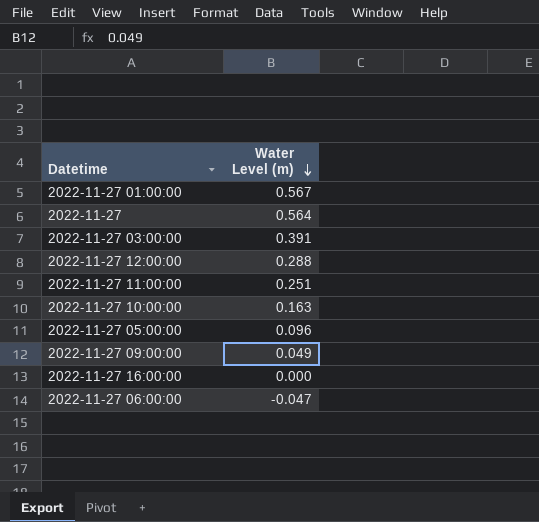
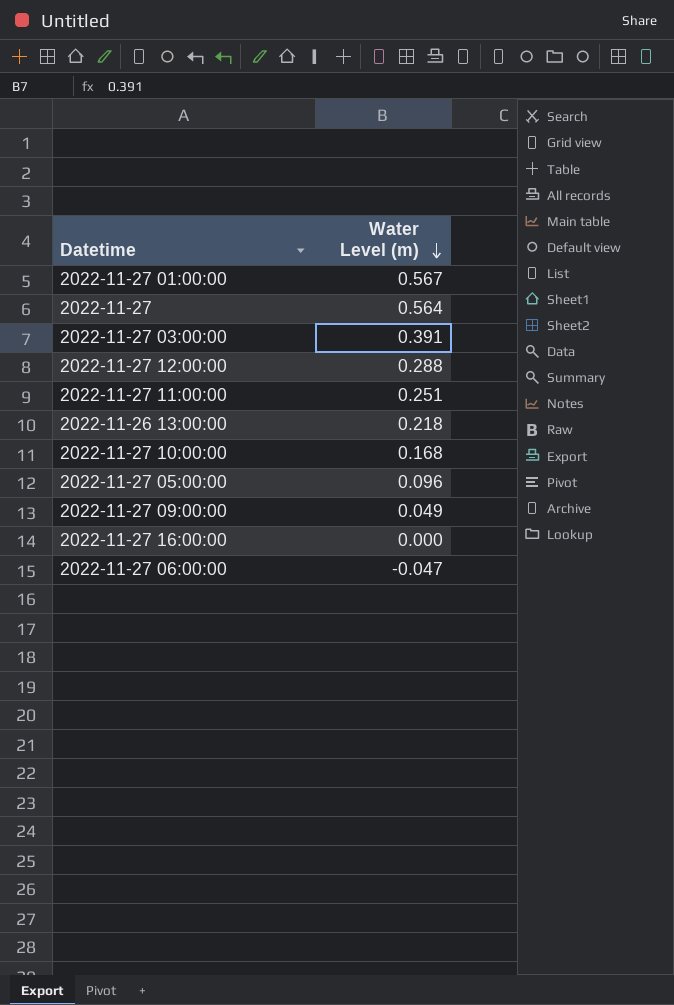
row 2022-11-26 13:00:00: none -> 0.218
2022-11-27 10:00:00 | Water Level (m): 0.163 -> 0.168

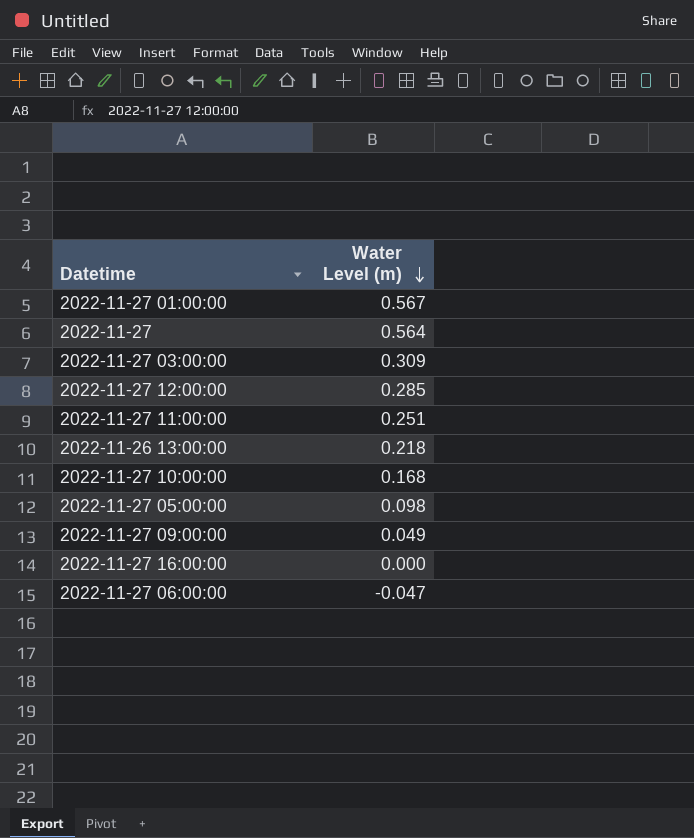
2022-11-27 03:00:00 | Water Level (m): 0.391 -> 0.309
2022-11-27 12:00:00 | Water Level (m): 0.288 -> 0.285
2022-11-27 05:00:00 | Water Level (m): 0.096 -> 0.098

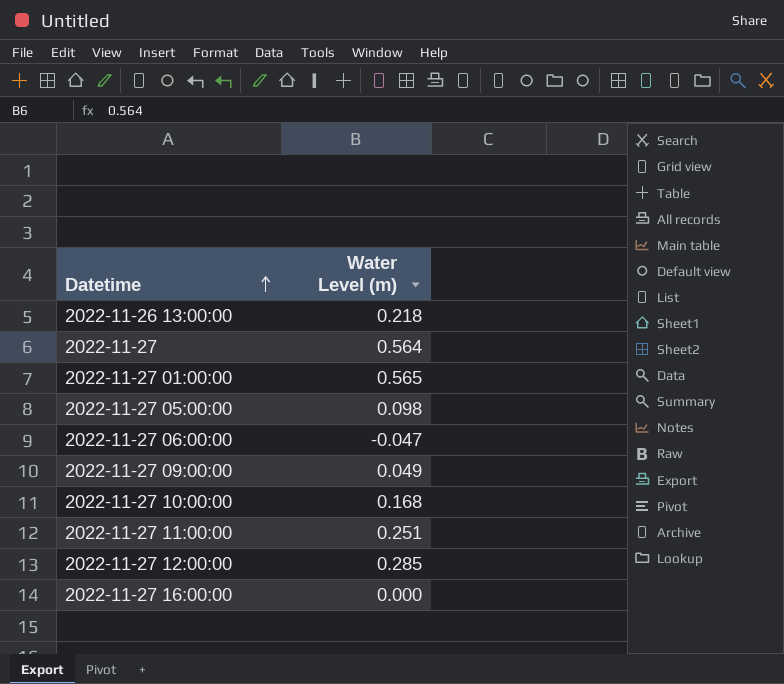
row order: Water Level (m) descending -> Datetime ascending
row 2022-11-27 03:00:00: 0.309 -> none
2022-11-27 01:00:00 | Water Level (m): 0.567 -> 0.565

